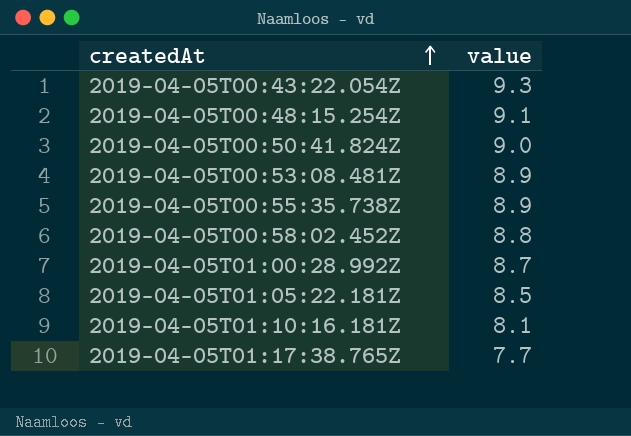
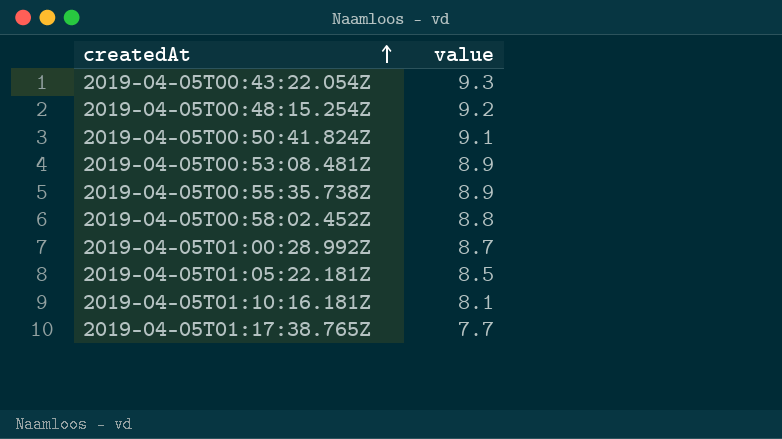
2019-04-05T00:48:15.254Z | value: 9.1 -> 9.2
2019-04-05T00:50:41.824Z | value: 9.0 -> 9.1

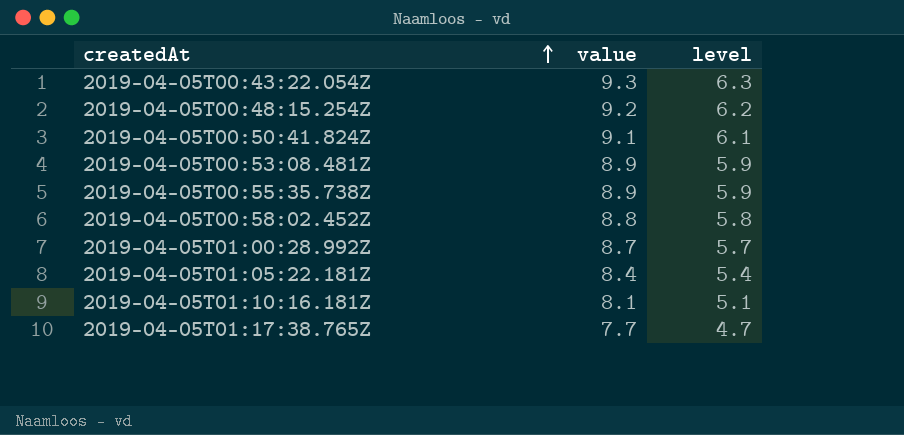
column level | formula: none -> [value] - 3
2019-04-05T01:05:22.181Z | value: 8.5 -> 8.4

